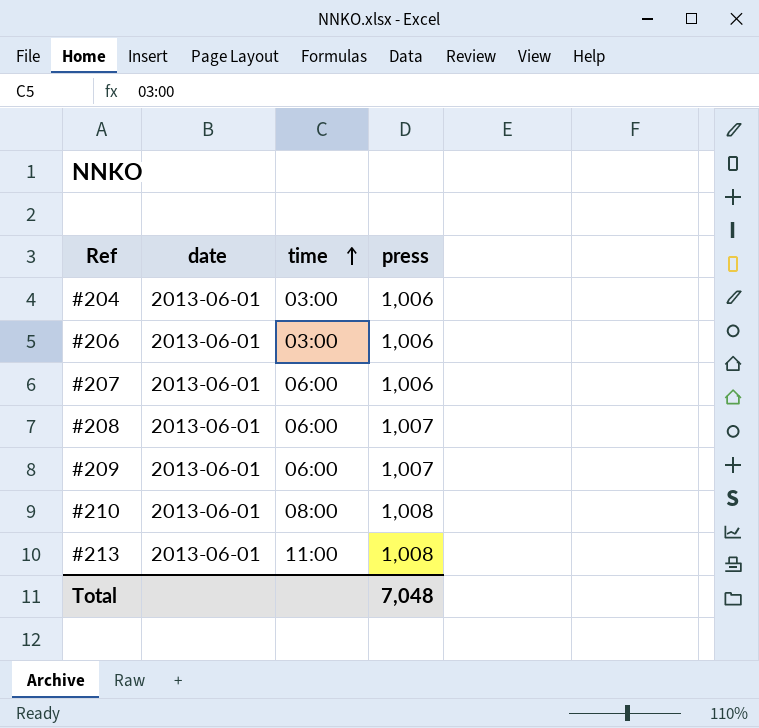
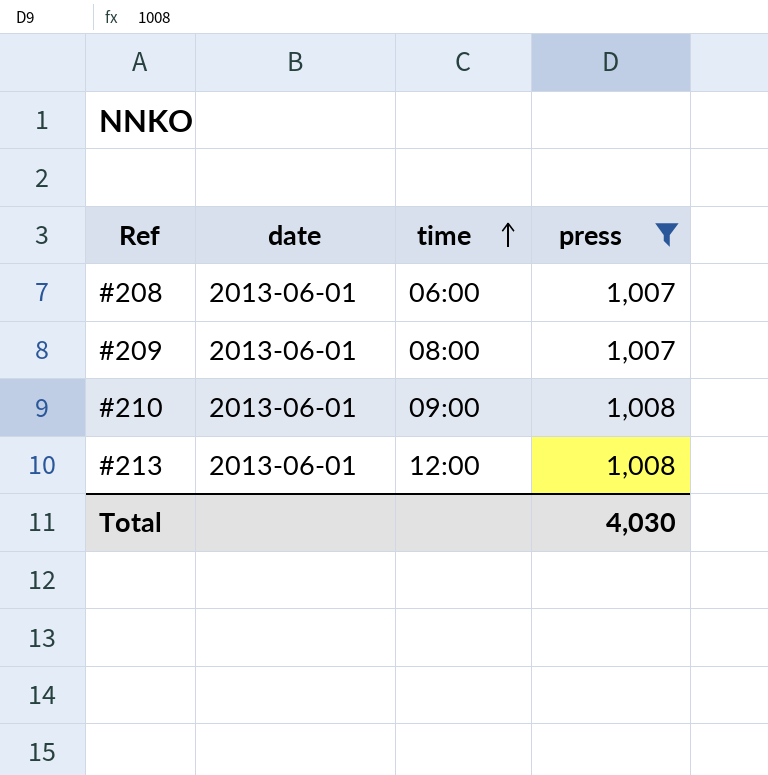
filter: none -> press != 1,006
#209 | time: 06:00 -> 08:00
#210 | time: 08:00 -> 09:00
#213 | time: 11:00 -> 12:00
Total | press: 7,048 -> 4,030

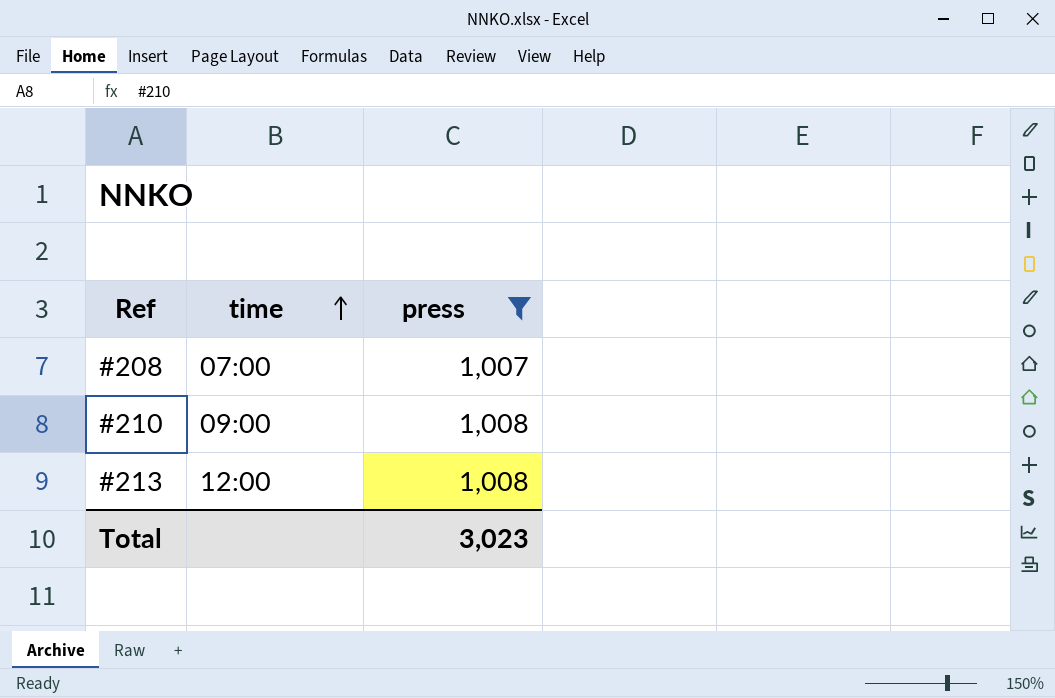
column date | position: 2 -> none
row #209: 2013-06-01 | 08:00 | 1,007 -> none
#208 | time: 06:00 -> 07:00
Total | press: 4,030 -> 3,023

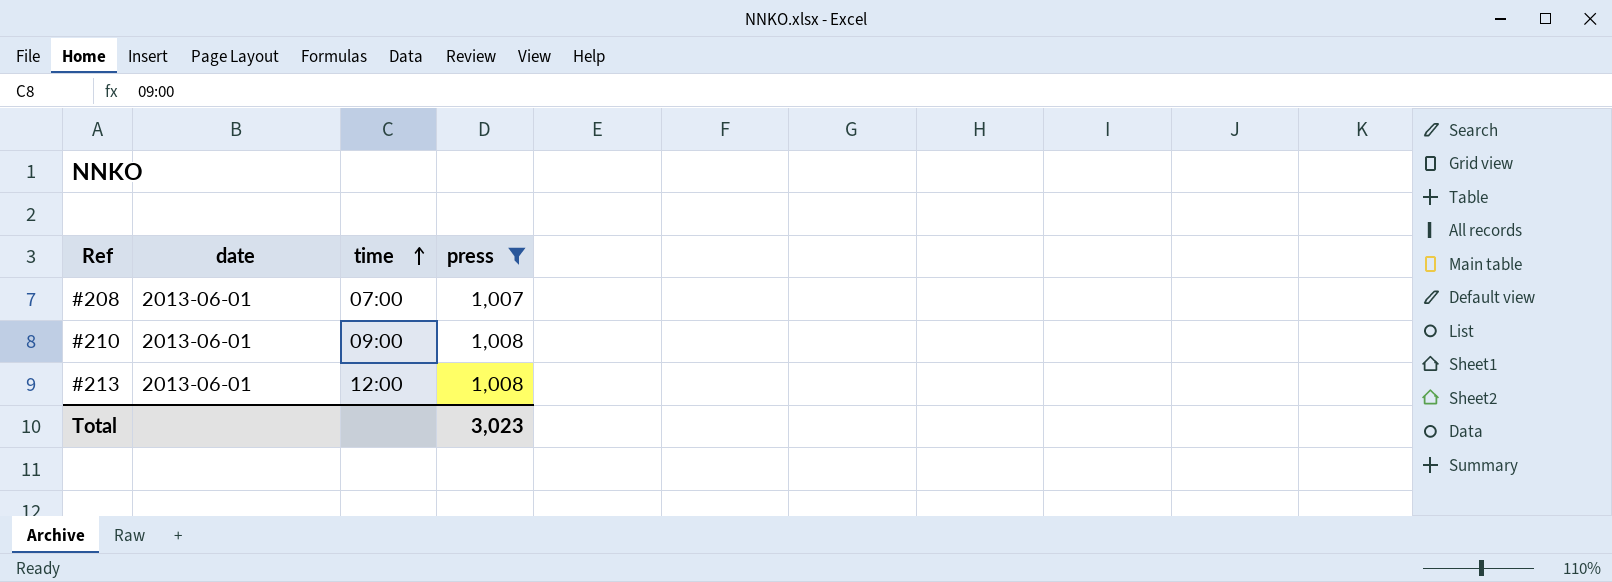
column date | position: none -> 2

